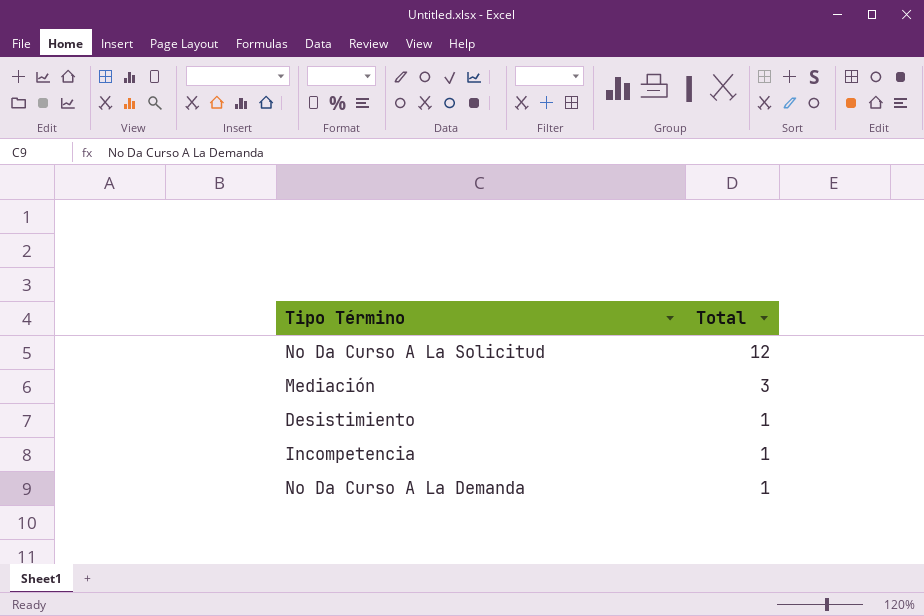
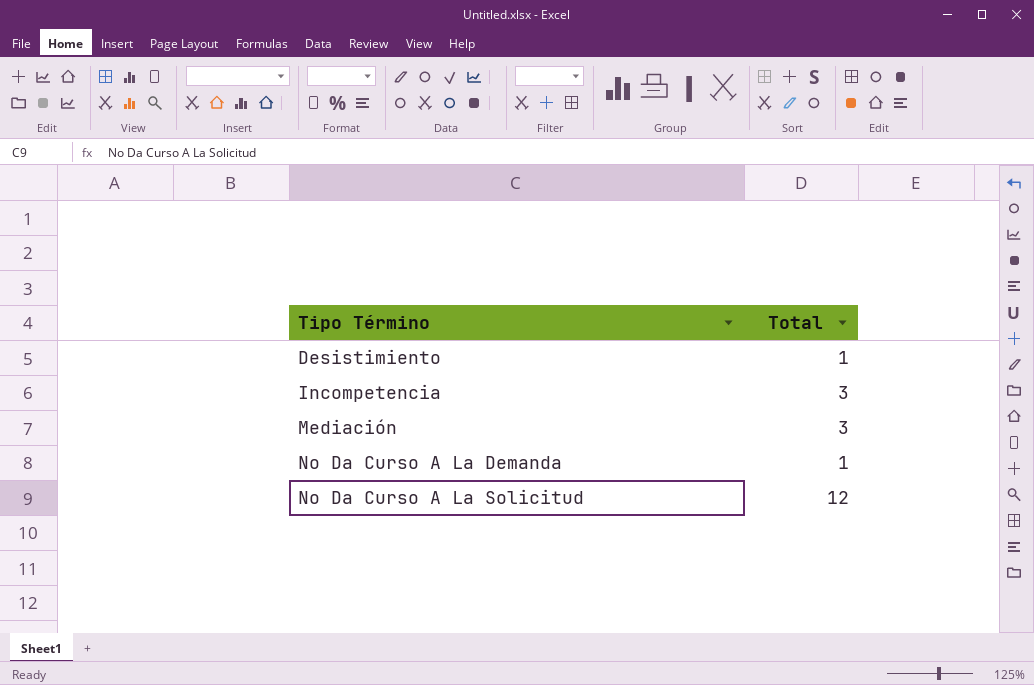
row order: Total descending -> Tipo Término ascending
Incompetencia | Total: 1 -> 3

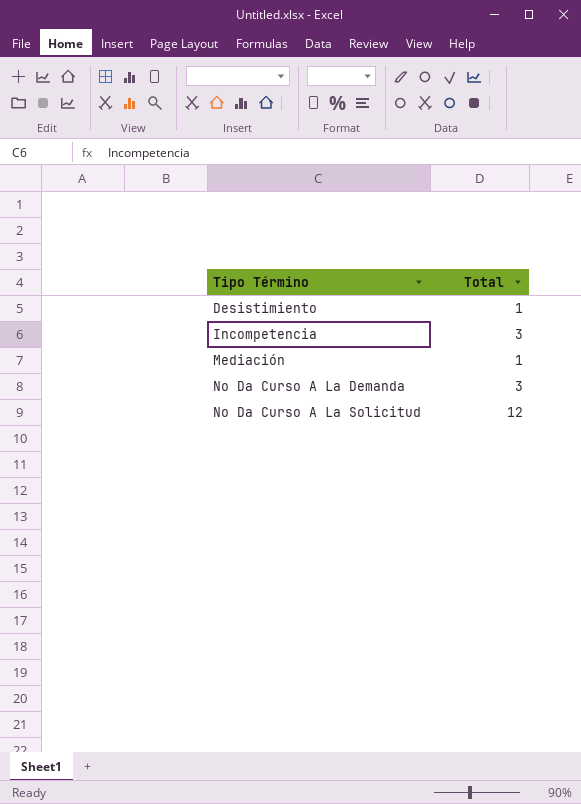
Mediación | Total: 3 -> 1
No Da Curso A La Demanda | Total: 1 -> 3

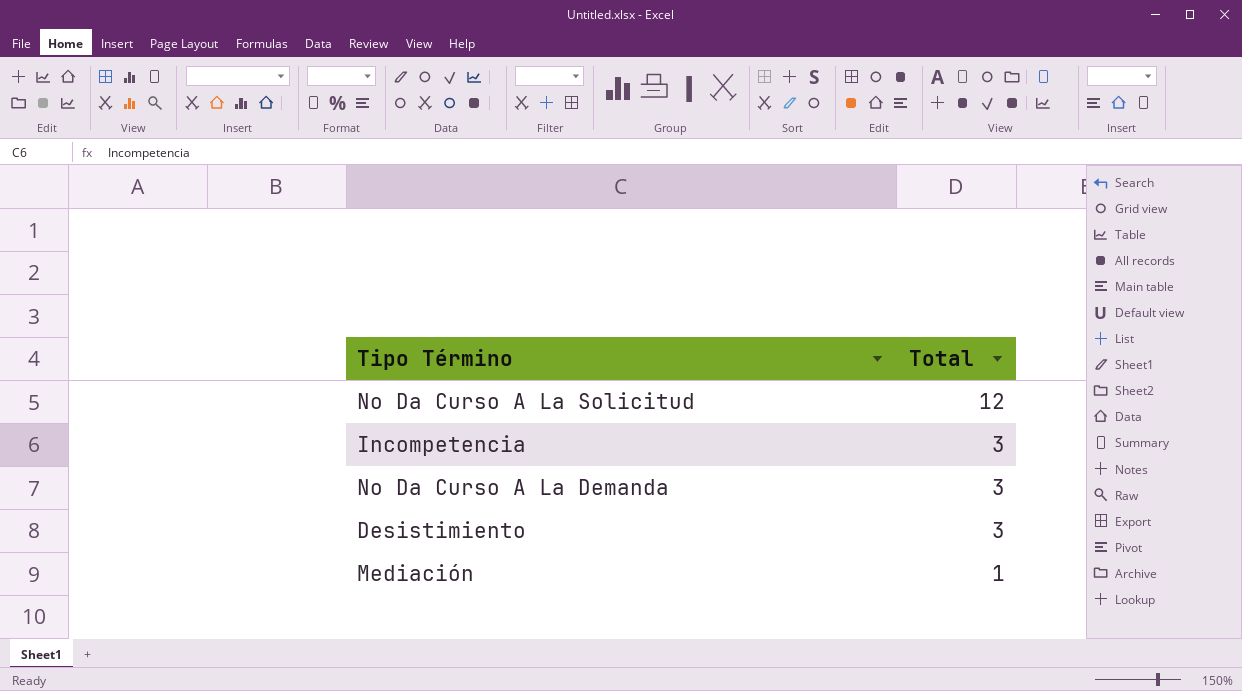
row order: Tipo Término ascending -> Total descending
Desistimiento | Total: 1 -> 3

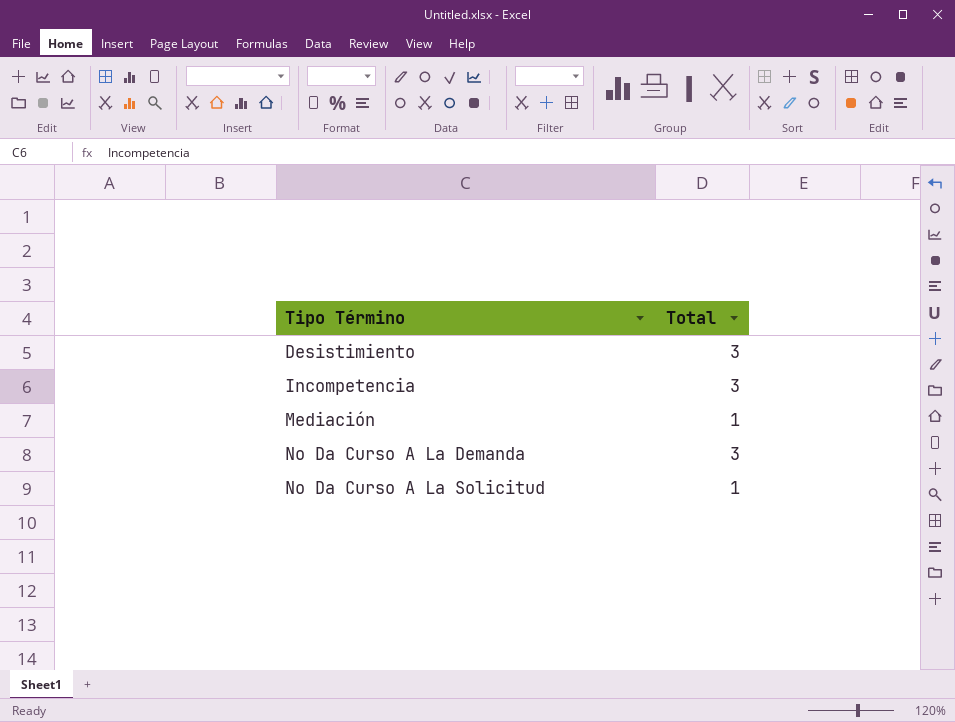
row order: Total descending -> Tipo Término ascending
No Da Curso A La Solicitud | Total: 12 -> 1

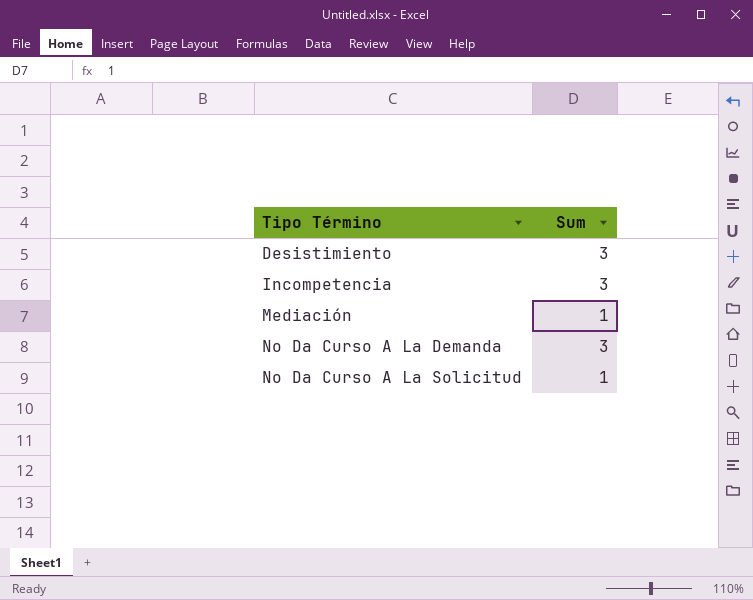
column name: Total -> Sum

